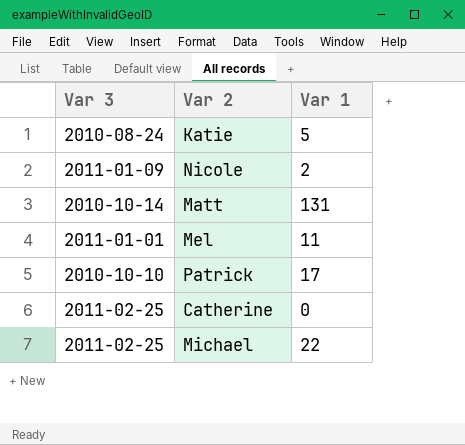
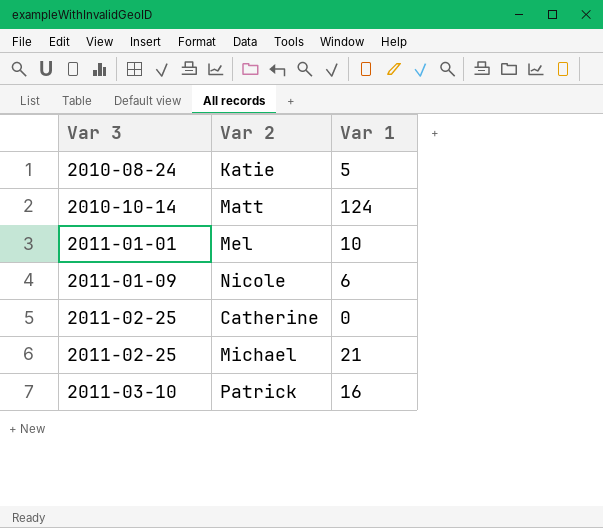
row order: none -> Var 3 ascending
Matt | Var 1: 131 -> 124
Mel | Var 1: 11 -> 10
Nicole | Var 1: 2 -> 6
Michael | Var 1: 22 -> 21
Patrick | Var 3: 2010-10-10 -> 2011-03-10
Patrick | Var 1: 17 -> 16

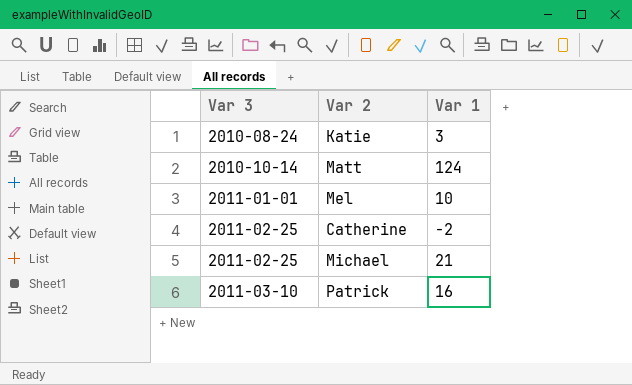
row Nicole: 2011-01-09 | 6 -> none
Katie | Var 1: 5 -> 3
Catherine | Var 1: 0 -> -2

